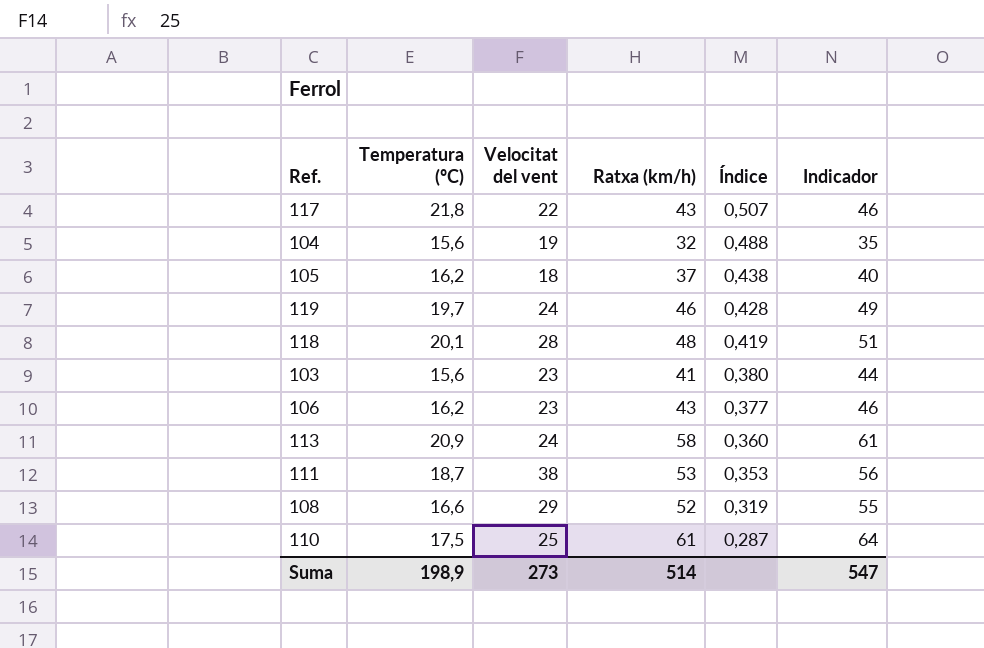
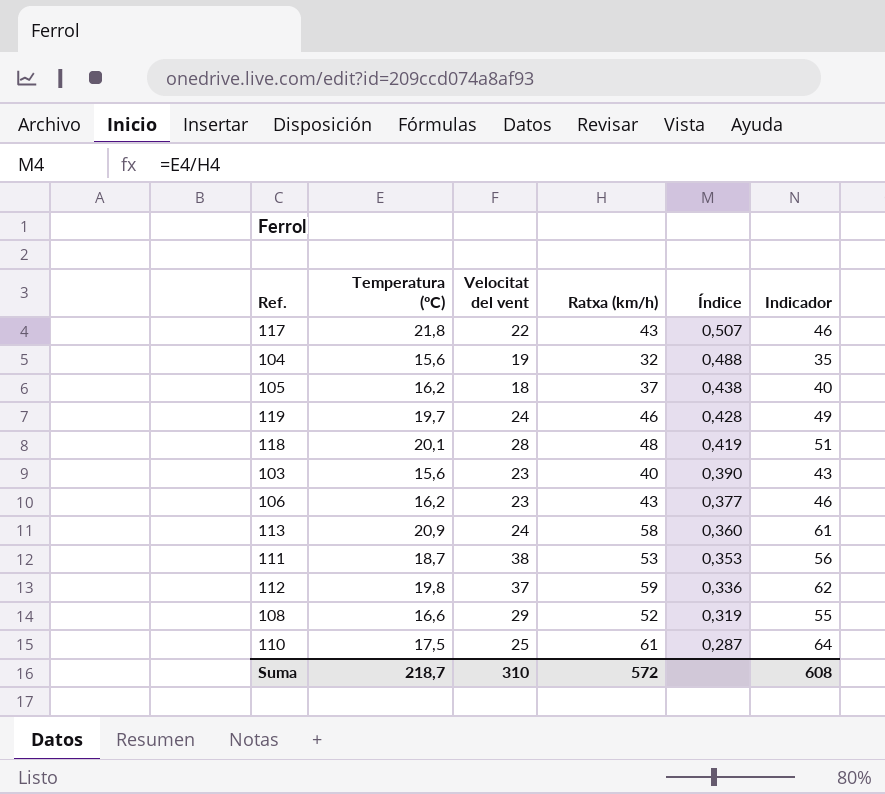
103 | Ratxa (km/h): 41 -> 40
103 | Índice: 0,380 -> 0,390
103 | Indicador: 44 -> 43
row 112: none -> 19,8 | 37 | 59 | 0,336 | 62
Suma | Temperatura (ºC): 198,9 -> 218,7
Suma | Velocitat del vent: 273 -> 310
Suma | Ratxa (km/h): 514 -> 572
Suma | Indicador: 547 -> 608

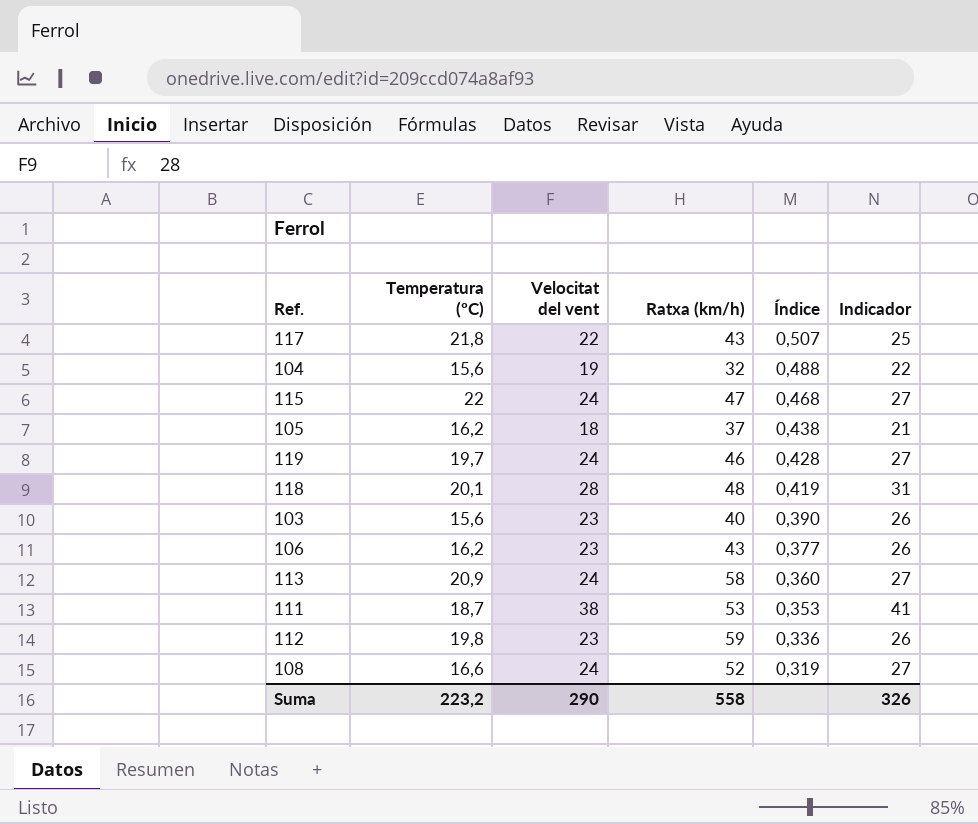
column Indicador | formula: [Ratxa (km/h)] + 3 -> [Velocitat del vent] + 3
row 110: 17,5 | 25 | 61 | 0,287 | 64 -> none
row 115: none -> 22 | 24 | 47 | 0,468 | 27
112 | Velocitat del vent: 37 -> 23
108 | Velocitat del vent: 29 -> 24
Suma | Temperatura (ºC): 218,7 -> 223,2
Suma | Velocitat del vent: 310 -> 290
Suma | Ratxa (km/h): 572 -> 558
Suma | Indicador: 608 -> 326

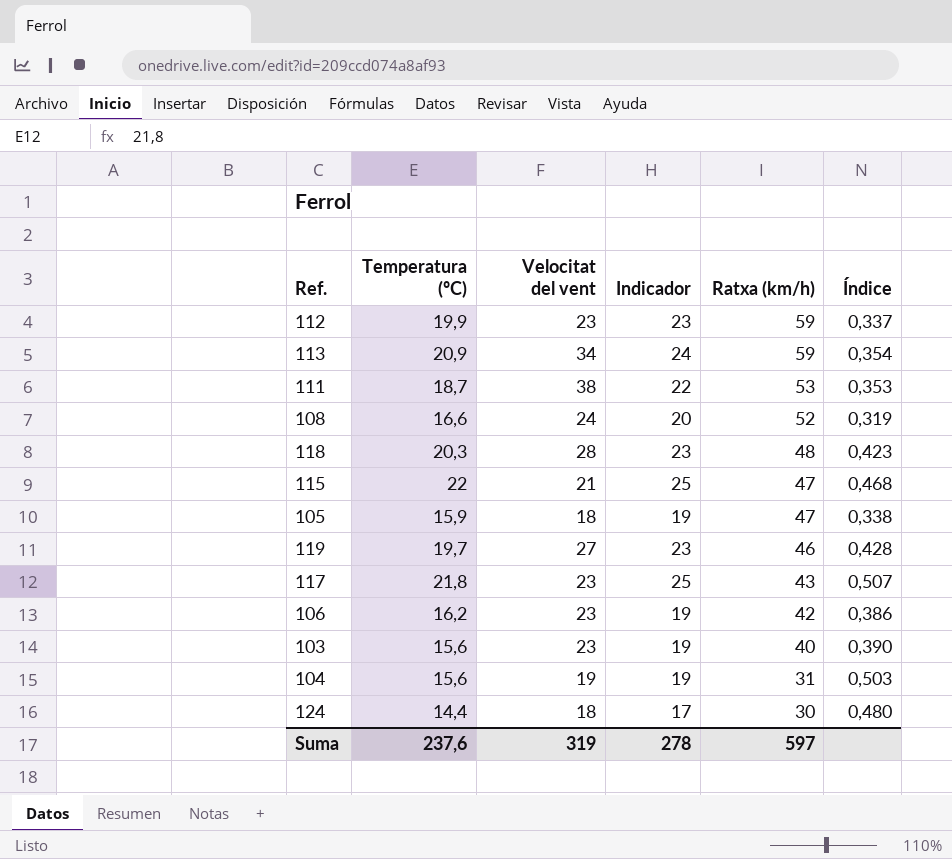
row order: Índice descending -> Ratxa (km/h) descending
column Indicador | formula: [Velocitat del vent] + 3 -> [Temperatura (ºC)] + 3
column Indicador | position: 6 -> 4
112 | Temperatura (ºC): 19,8 -> 19,9
112 | Índice: 0,336 -> 0,337
113 | Velocitat del vent: 24 -> 34
113 | Ratxa (km/h): 58 -> 59
113 | Índice: 0,360 -> 0,354
118 | Temperatura (ºC): 20,1 -> 20,3
118 | Índice: 0,419 -> 0,423
115 | Velocitat del vent: 24 -> 21
105 | Temperatura (ºC): 16,2 -> 15,9
105 | Ratxa (km/h): 37 -> 47
105 | Índice: 0,438 -> 0,338
119 | Velocitat del vent: 24 -> 27
117 | Velocitat del vent: 22 -> 23
106 | Ratxa (km/h): 43 -> 42
106 | Índice: 0,377 -> 0,386
104 | Ratxa (km/h): 32 -> 31
104 | Índice: 0,488 -> 0,503
row 124: none -> 14,4 | 18 | 17 | 30 | 0,480
Suma | Temperatura (ºC): 223,2 -> 237,6
Suma | Velocitat del vent: 290 -> 319
Suma | Indicador: 326 -> 278
Suma | Ratxa (km/h): 558 -> 597

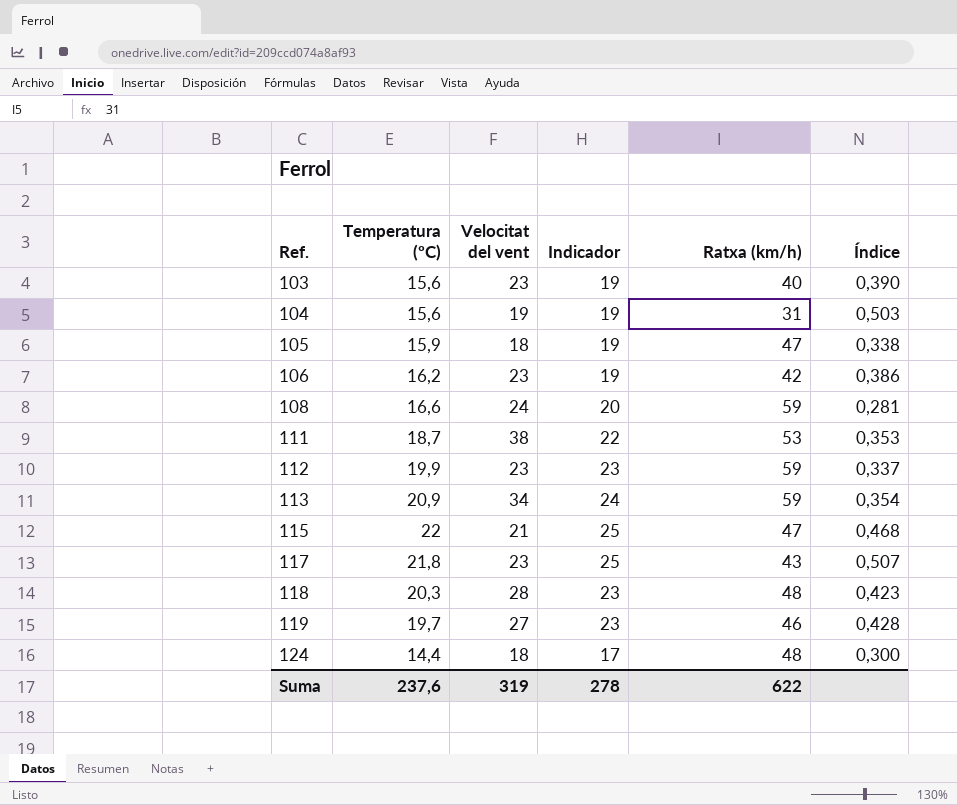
row order: Ratxa (km/h) descending -> Ref. ascending
108 | Ratxa (km/h): 52 -> 59
108 | Índice: 0,319 -> 0,281
124 | Ratxa (km/h): 30 -> 48
124 | Índice: 0,480 -> 0,300
Suma | Ratxa (km/h): 597 -> 622

